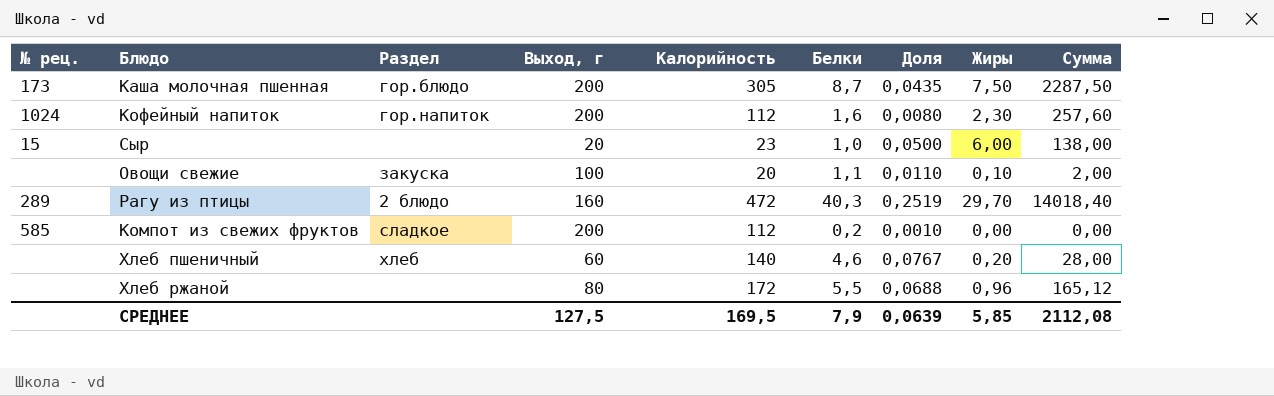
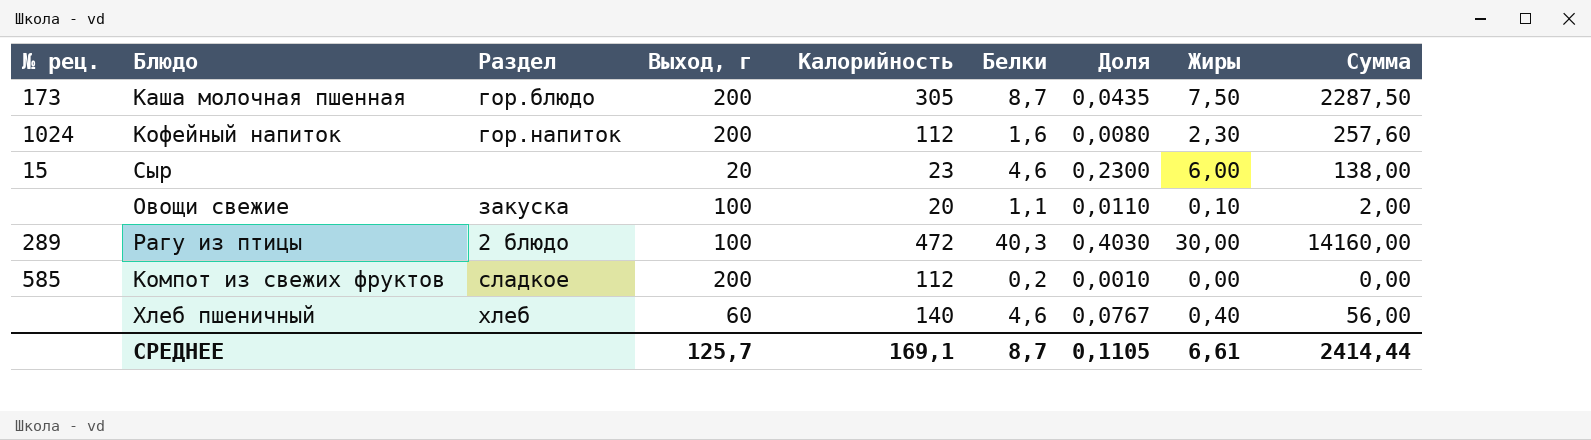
row Хлеб ржаной: none | none | 80 | 172 | 5,5 | 0,0688 | 0,96 | 165,12 -> none
Сыр | Белки: 1,0 -> 4,6
Сыр | Доля: 0,0500 -> 0,2300
Рагу из птицы | Выход, г: 160 -> 100
Рагу из птицы | Доля: 0,2519 -> 0,4030
Рагу из птицы | Жиры: 29,70 -> 30,00
Рагу из птицы | Сумма: 14018,40 -> 14160,00
Хлеб пшеничный | Жиры: 0,20 -> 0,40
Хлеб пшеничный | Сумма: 28,00 -> 56,00
СРЕДНЕЕ | Выход, г: 127,5 -> 125,7
СРЕДНЕЕ | Калорийность: 169,5 -> 169,1
СРЕДНЕЕ | Белки: 7,9 -> 8,7
СРЕДНЕЕ | Доля: 0,0639 -> 0,1105
СРЕДНЕЕ | Жиры: 5,85 -> 6,61
СРЕДНЕЕ | Сумма: 2112,08 -> 2414,44

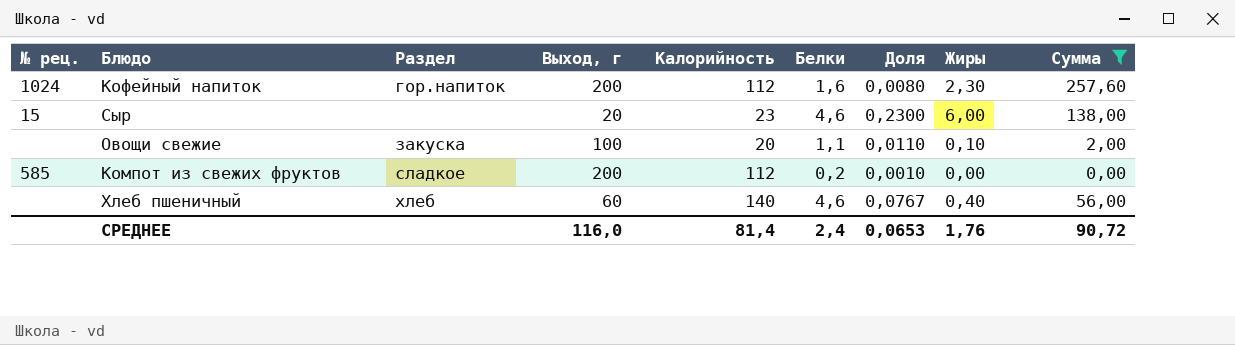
filter: none -> Сумма <= 257,60
СРЕДНЕЕ | Выход, г: 125,7 -> 116,0
СРЕДНЕЕ | Калорийность: 169,1 -> 81,4
СРЕДНЕЕ | Белки: 8,7 -> 2,4
СРЕДНЕЕ | Доля: 0,1105 -> 0,0653
СРЕДНЕЕ | Жиры: 6,61 -> 1,76
СРЕДНЕЕ | Сумма: 2414,44 -> 90,72

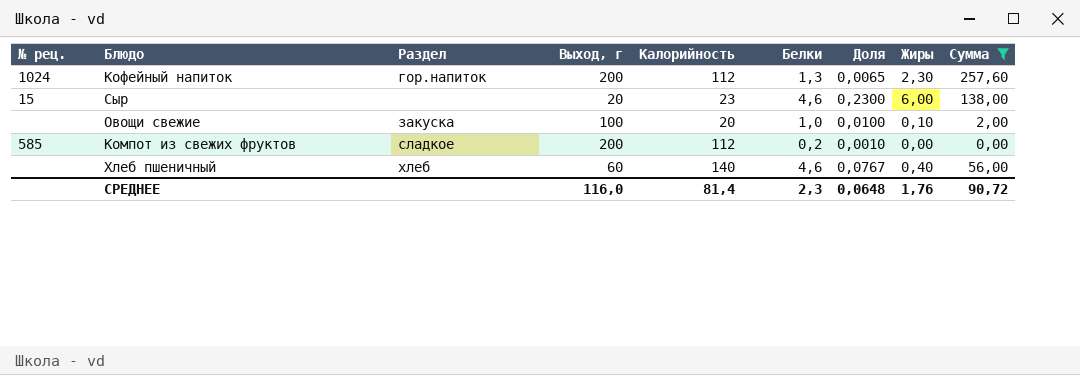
Кофейный напиток | Белки: 1,6 -> 1,3
Кофейный напиток | Доля: 0,0080 -> 0,0065
Овощи свежие | Белки: 1,1 -> 1,0
Овощи свежие | Доля: 0,0110 -> 0,0100
СРЕДНЕЕ | Белки: 2,4 -> 2,3
СРЕДНЕЕ | Доля: 0,0653 -> 0,0648

